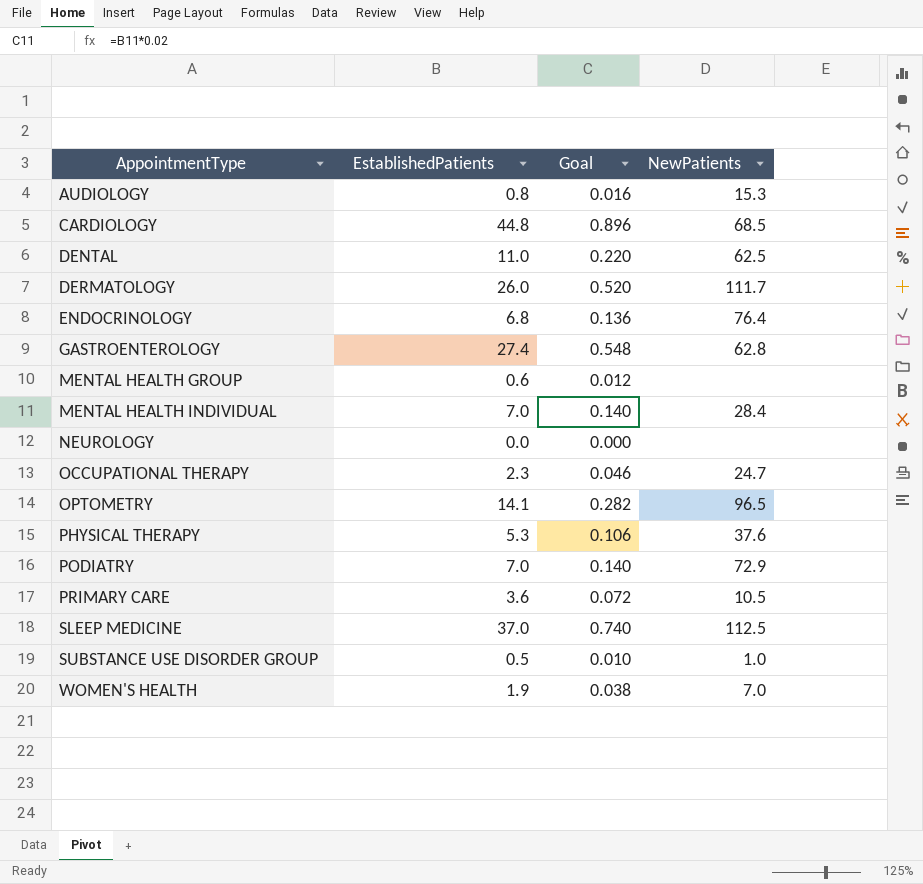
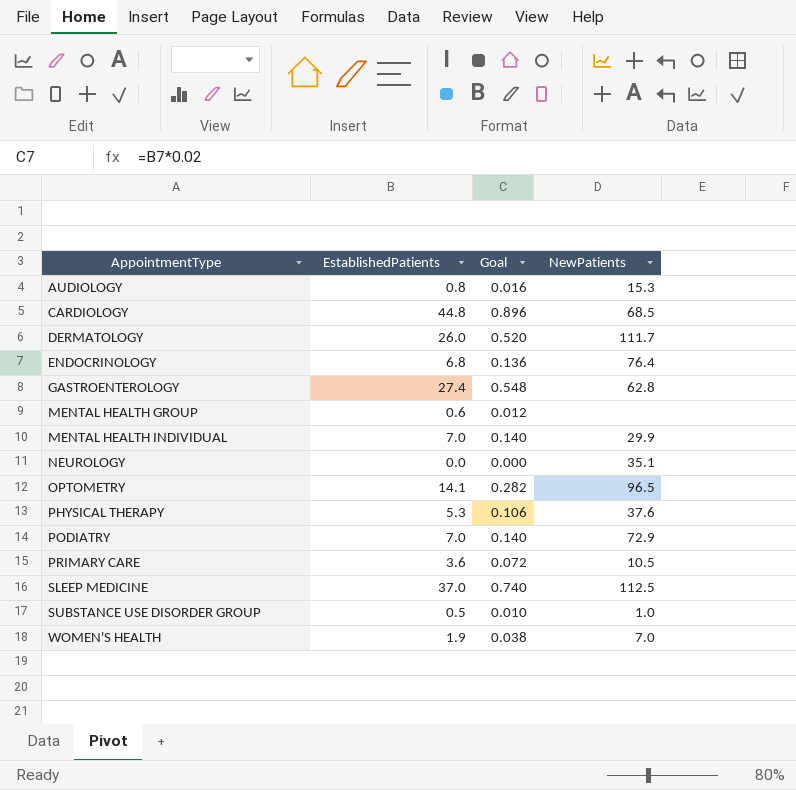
row DENTAL: 11.0 | 0.220 | 62.5 -> none
row OCCUPATIONAL THERAPY: 2.3 | 0.046 | 24.7 -> none
MENTAL HEALTH INDIVIDUAL | NewPatients: 28.4 -> 29.9
NEUROLOGY | NewPatients: none -> 35.1

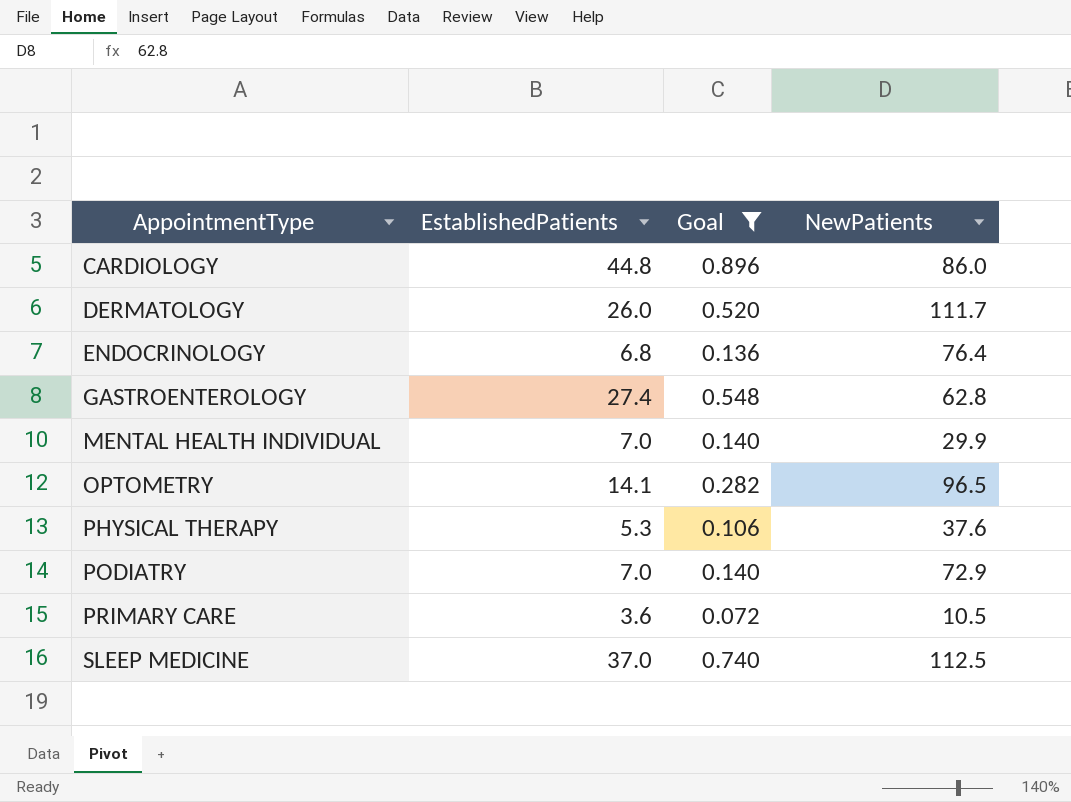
filter: none -> Goal >= 0.072
CARDIOLOGY | NewPatients: 68.5 -> 86.0

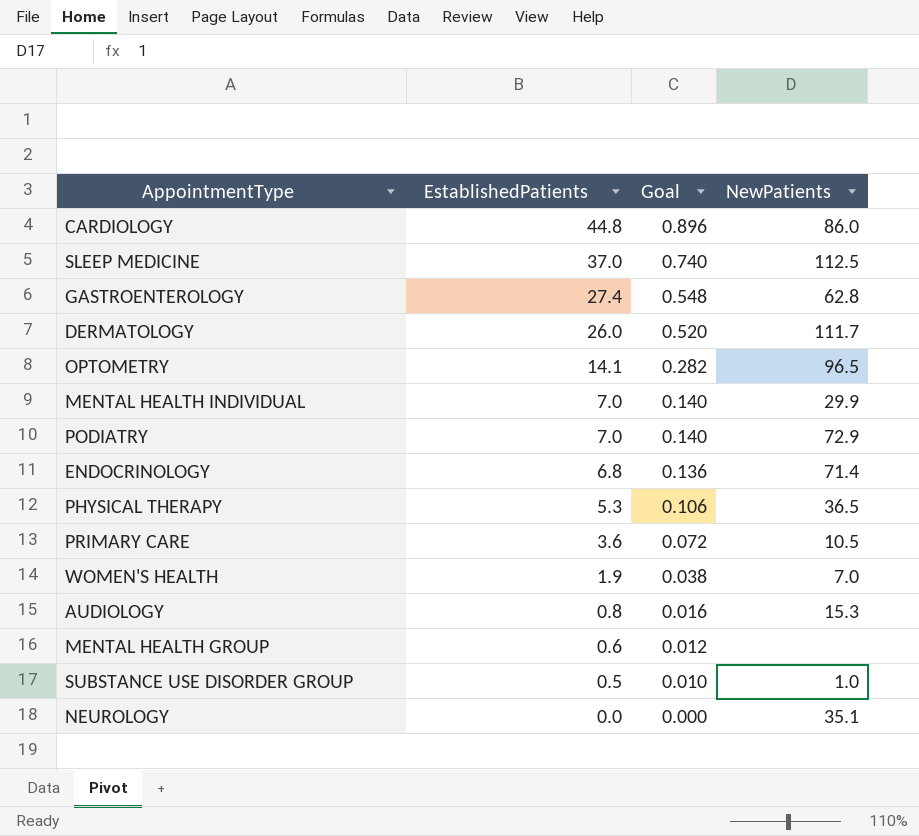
filter: Goal >= 0.072 -> none
row order: AppointmentType ascending -> EstablishedPatients descending
ENDOCRINOLOGY | NewPatients: 76.4 -> 71.4
PHYSICAL THERAPY | NewPatients: 37.6 -> 36.5

